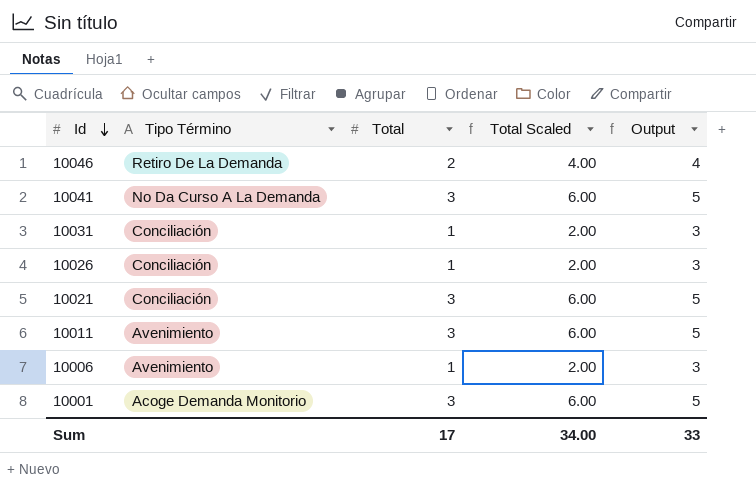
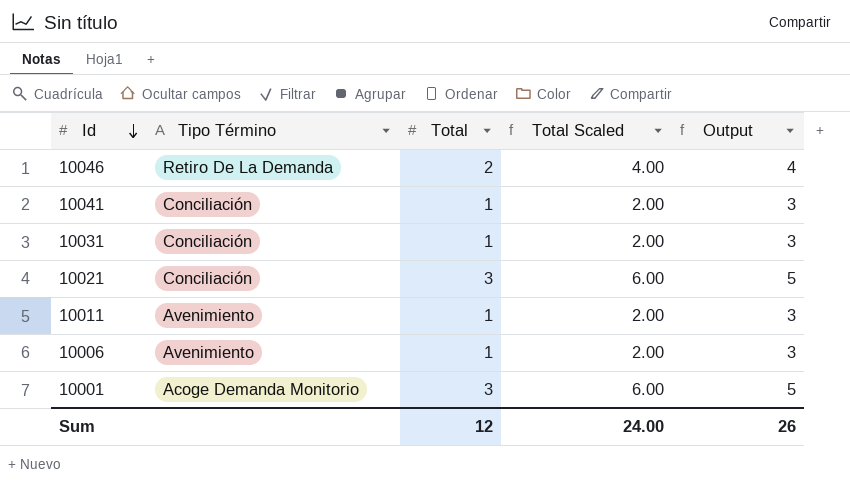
row 10026: Conciliación | 1 | 2.00 | 3 -> none
10041 | Tipo Término: No Da Curso A La Demanda -> Conciliación
10041 | Total: 3 -> 1
10041 | Total Scaled: 6.00 -> 2.00
10041 | Output: 5 -> 3
10011 | Total: 3 -> 1
10011 | Total Scaled: 6.00 -> 2.00
10011 | Output: 5 -> 3
Sum | Total: 17 -> 12
Sum | Total Scaled: 34.00 -> 24.00
Sum | Output: 33 -> 26

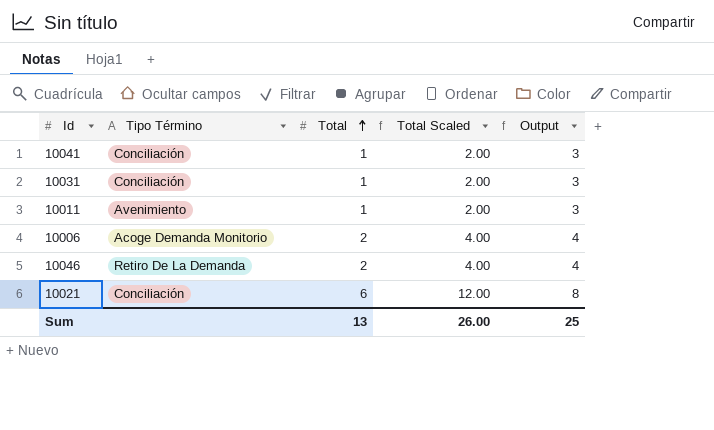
row order: Id descending -> Total ascending
row 10001: Acoge Demanda Monitorio | 3 | 6.00 | 5 -> none
10006 | Tipo Término: Avenimiento -> Acoge Demanda Monitorio
10006 | Total: 1 -> 2
10006 | Total Scaled: 2.00 -> 4.00
10006 | Output: 3 -> 4
10021 | Total: 3 -> 6
10021 | Total Scaled: 6.00 -> 12.00
10021 | Output: 5 -> 8
Sum | Total: 12 -> 13
Sum | Total Scaled: 24.00 -> 26.00
Sum | Output: 26 -> 25

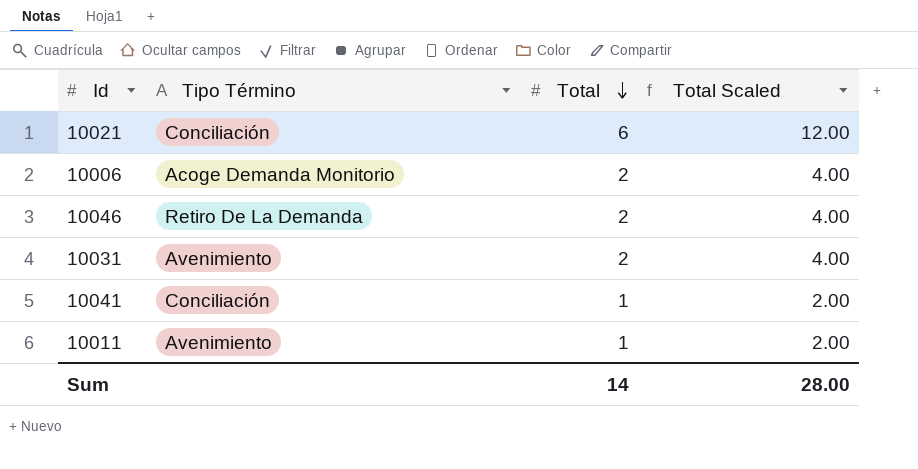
row order: Total ascending -> Total descending
column Output | formula: [Total] + 2 -> none
10031 | Tipo Término: Conciliación -> Avenimiento
10031 | Total: 1 -> 2
10031 | Total Scaled: 2.00 -> 4.00
Sum | Total: 13 -> 14
Sum | Total Scaled: 26.00 -> 28.00

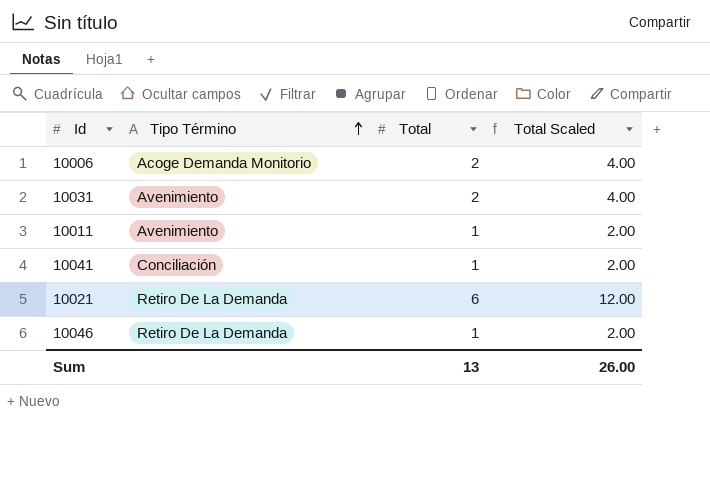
row order: Total descending -> Tipo Término ascending
10021 | Tipo Término: Conciliación -> Retiro De La Demanda
10046 | Total: 2 -> 1
10046 | Total Scaled: 4.00 -> 2.00
Sum | Total: 14 -> 13
Sum | Total Scaled: 28.00 -> 26.00

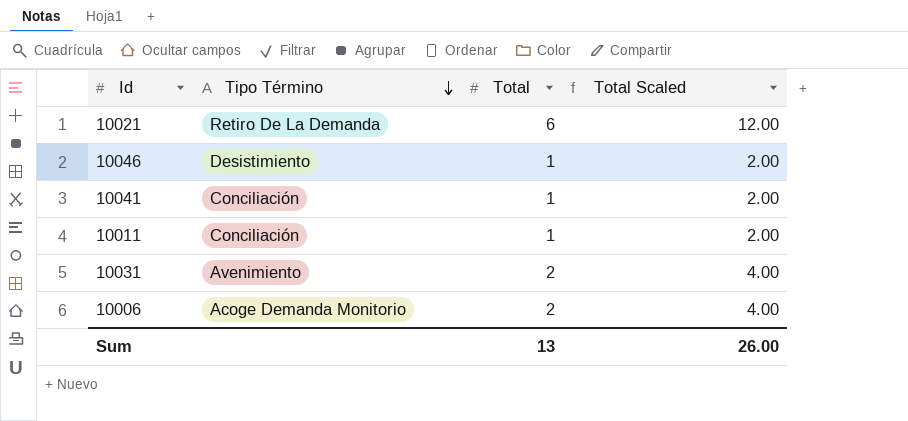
row order: Tipo Término ascending -> Tipo Término descending
10046 | Tipo Término: Retiro De La Demanda -> Desistimiento
10011 | Tipo Término: Avenimiento -> Conciliación

